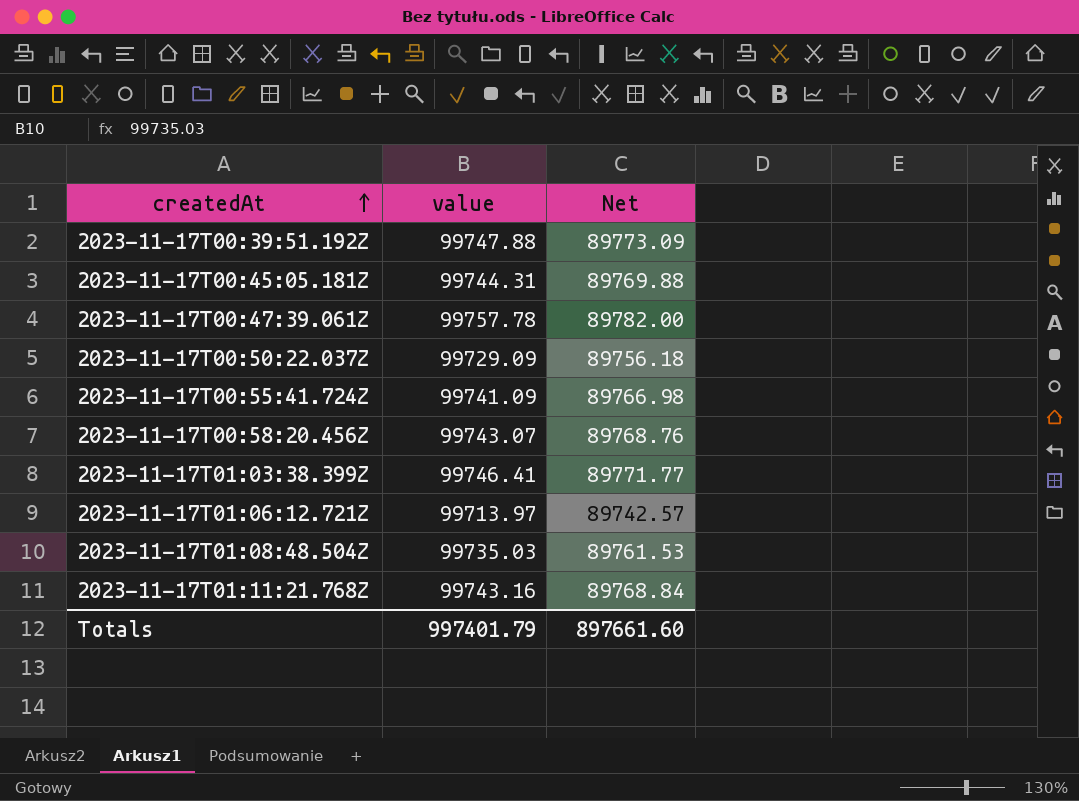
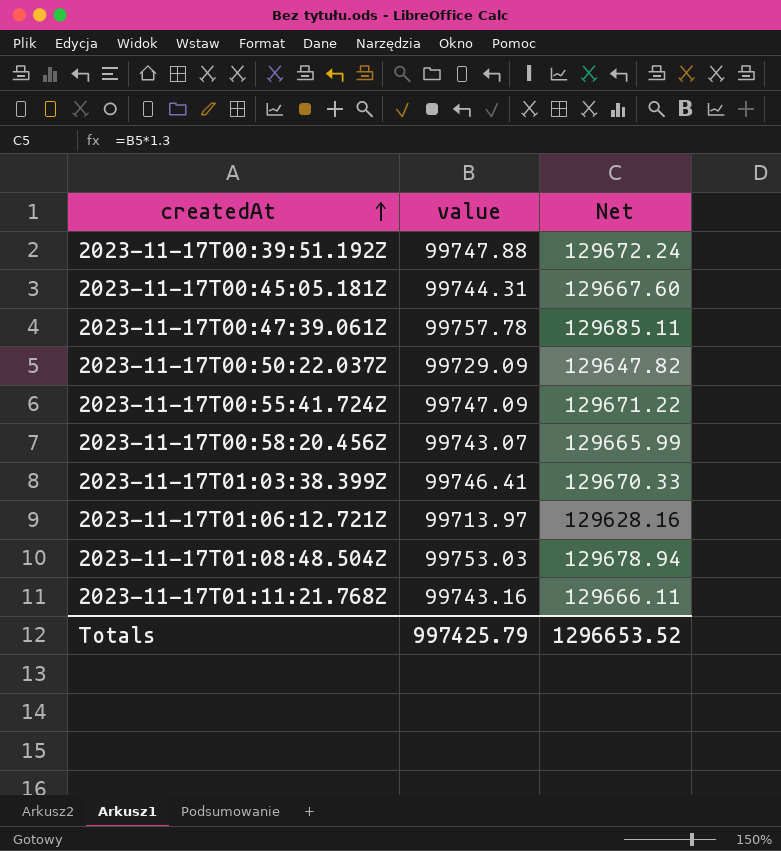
column Net | formula: [value] * 0.9 -> [value] * 1.3
2023-11-17T00:55:41.724Z | value: 99741.09 -> 99747.09
2023-11-17T01:08:48.504Z | value: 99735.03 -> 99753.03
Totals | value: 997401.79 -> 997425.79
Totals | Net: 897661.60 -> 1296653.52

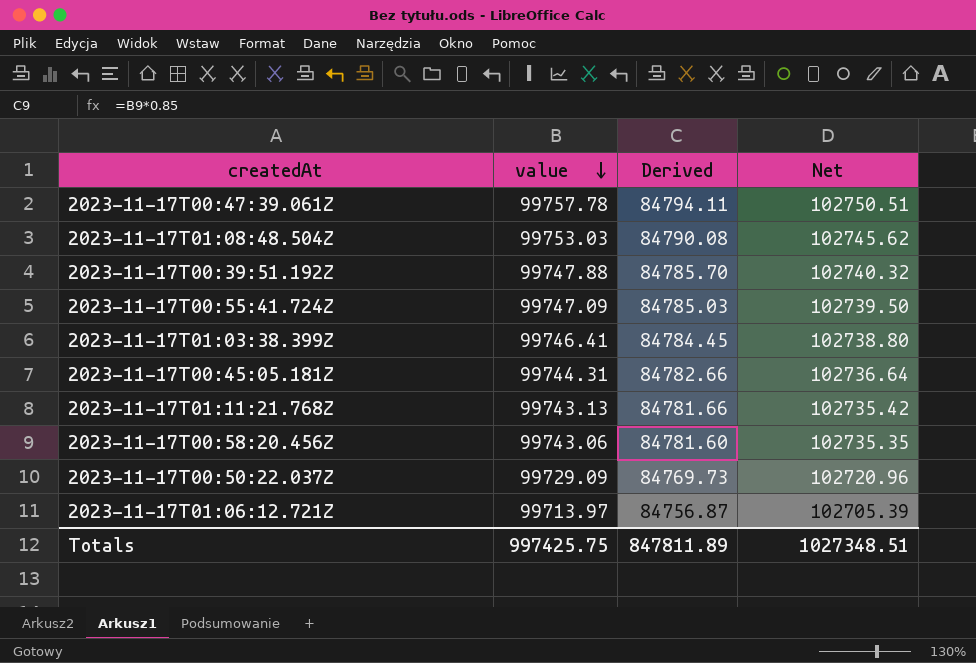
row order: createdAt ascending -> value descending
column Derived | formula: none -> [value] * 0.85
column Net | formula: [value] * 1.3 -> [value] * 1.03
2023-11-17T01:11:21.768Z | value: 99743.16 -> 99743.13
2023-11-17T00:58:20.456Z | value: 99743.07 -> 99743.06
Totals | value: 997425.79 -> 997425.75
Totals | Net: 1296653.52 -> 1027348.51

